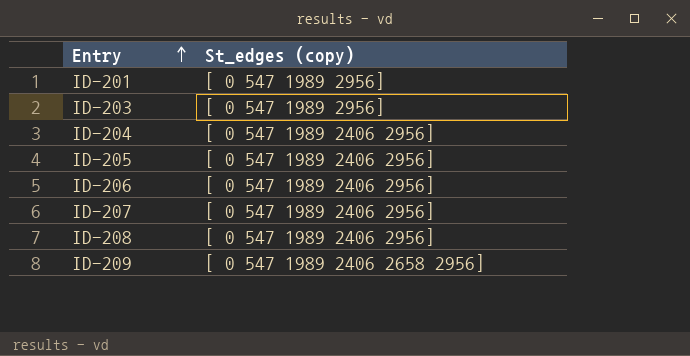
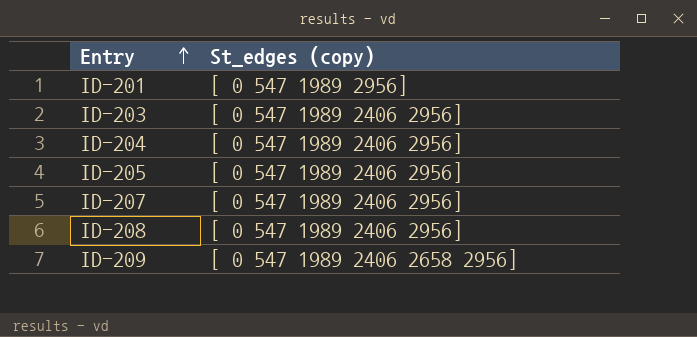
row ID-206: [ 0 547 1989 2406 2956] -> none
ID-203 | St_edges (copy): [ 0 547 1989 2956] -> [ 0 547 1989 2406 2956]

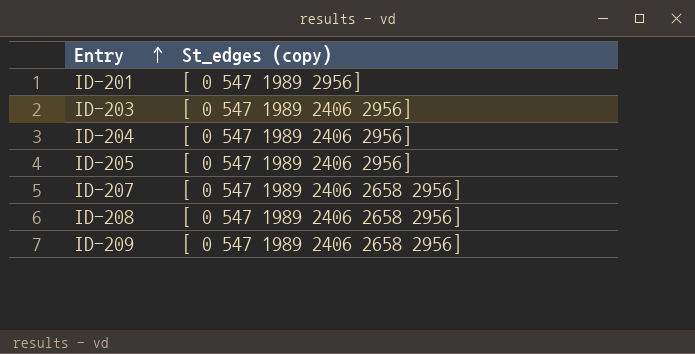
ID-207 | St_edges (copy): [ 0 547 1989 2406 2956] -> [ 0 547 1989 2406 2658 2956]
ID-208 | St_edges (copy): [ 0 547 1989 2406 2956] -> [ 0 547 1989 2406 2658 2956]

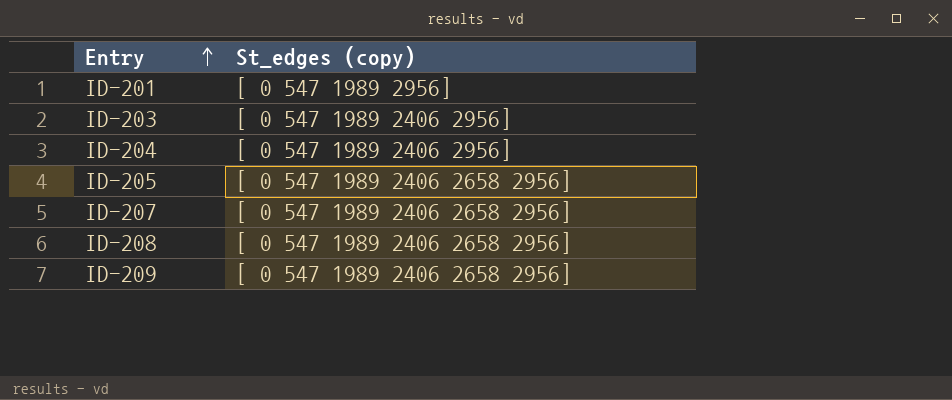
ID-205 | St_edges (copy): [ 0 547 1989 2406 2956] -> [ 0 547 1989 2406 2658 2956]

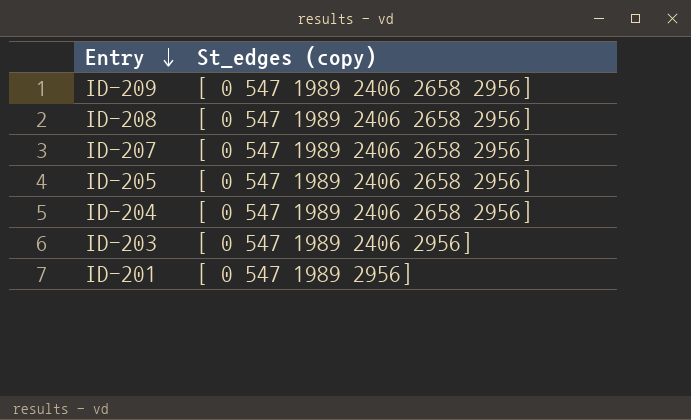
row order: Entry ascending -> Entry descending
ID-204 | St_edges (copy): [ 0 547 1989 2406 2956] -> [ 0 547 1989 2406 2658 2956]

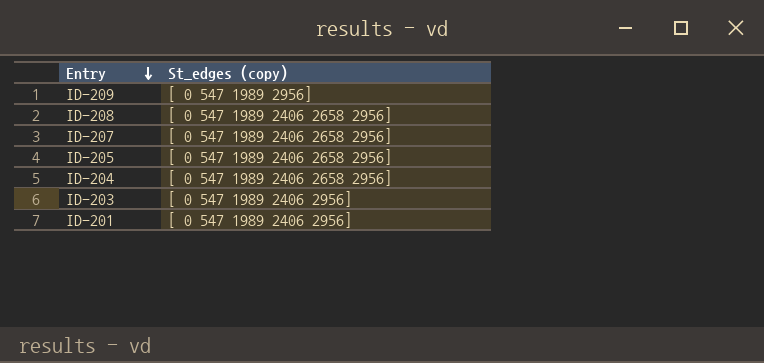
ID-209 | St_edges (copy): [ 0 547 1989 2406 2658 2956] -> [ 0 547 1989 2956]
ID-201 | St_edges (copy): [ 0 547 1989 2956] -> [ 0 547 1989 2406 2956]

